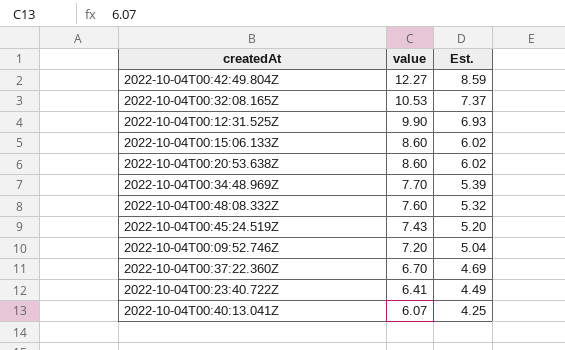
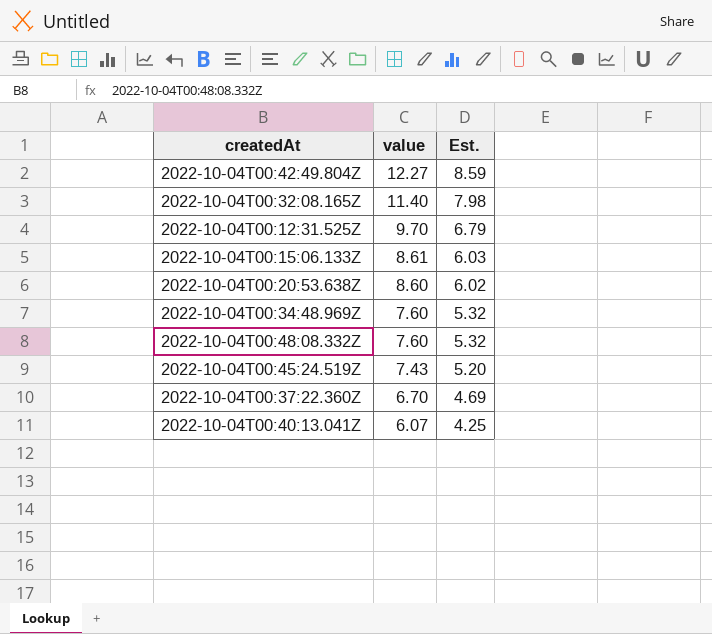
row 2022-10-04T00:09:52.746Z: 7.20 | 5.04 -> none
row 2022-10-04T00:23:40.722Z: 6.41 | 4.49 -> none
2022-10-04T00:32:08.165Z | value: 10.53 -> 11.40
2022-10-04T00:32:08.165Z | Est.: 7.37 -> 7.98
2022-10-04T00:12:31.525Z | value: 9.90 -> 9.70
2022-10-04T00:12:31.525Z | Est.: 6.93 -> 6.79
2022-10-04T00:15:06.133Z | value: 8.60 -> 8.61
2022-10-04T00:15:06.133Z | Est.: 6.02 -> 6.03
2022-10-04T00:34:48.969Z | value: 7.70 -> 7.60
2022-10-04T00:34:48.969Z | Est.: 5.39 -> 5.32

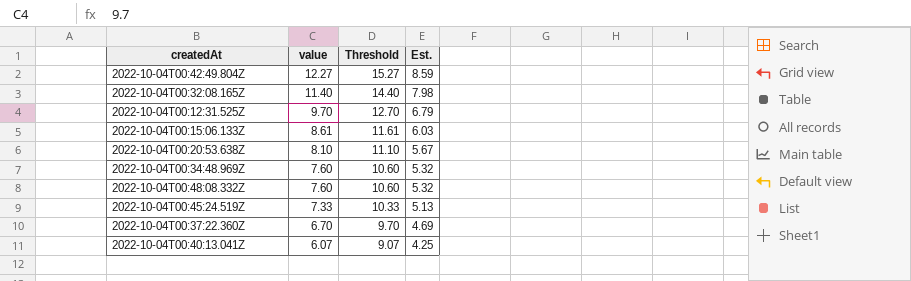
column Threshold | formula: none -> [value] + 3
2022-10-04T00:20:53.638Z | value: 8.60 -> 8.10
2022-10-04T00:20:53.638Z | Est.: 6.02 -> 5.67
2022-10-04T00:45:24.519Z | value: 7.43 -> 7.33
2022-10-04T00:45:24.519Z | Est.: 5.20 -> 5.13

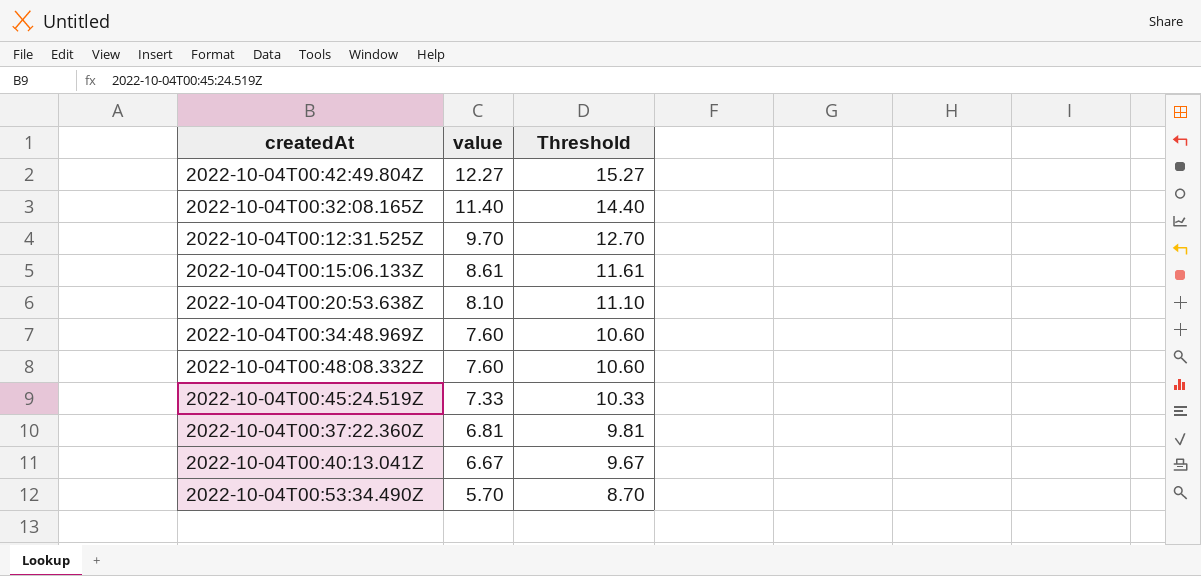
column Est. | formula: [value] * 0.7 -> none
2022-10-04T00:37:22.360Z | value: 6.70 -> 6.81
2022-10-04T00:37:22.360Z | Threshold: 9.70 -> 9.81
2022-10-04T00:40:13.041Z | value: 6.07 -> 6.67
2022-10-04T00:40:13.041Z | Threshold: 9.07 -> 9.67
row 2022-10-04T00:53:34.490Z: none -> 5.70 | 8.70

